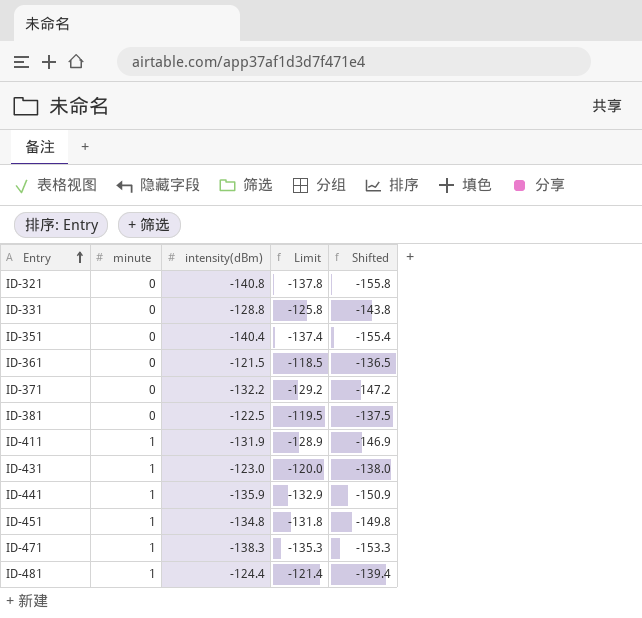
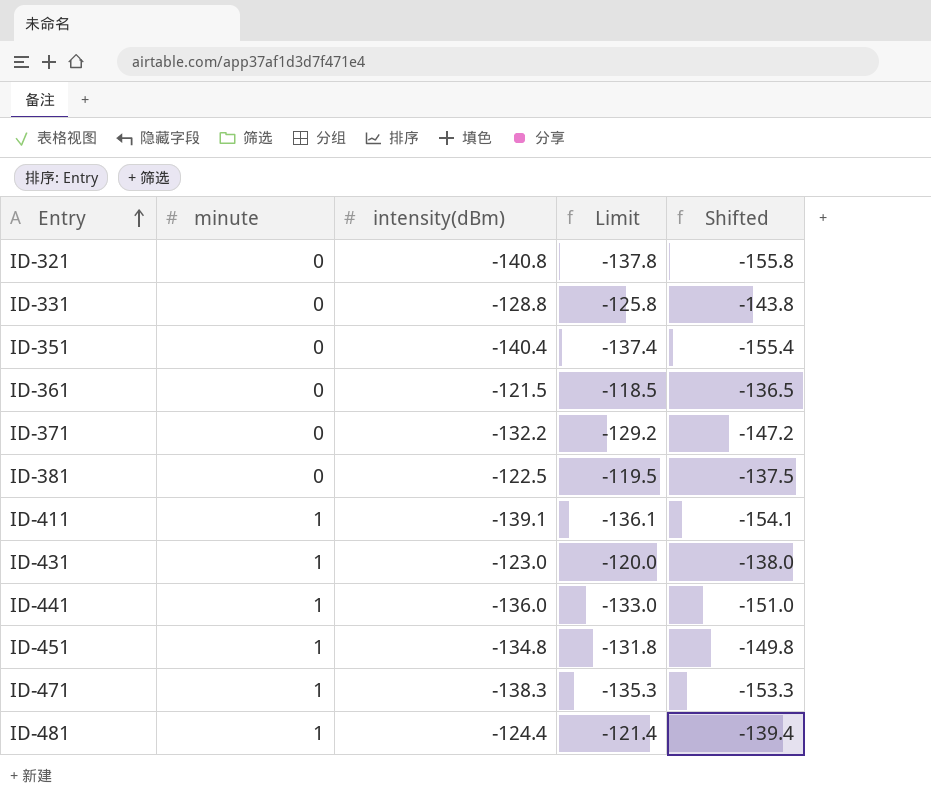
ID-411 | intensity(dBm): -131.9 -> -139.1
ID-411 | Limit: -128.9 -> -136.1
ID-411 | Shifted: -146.9 -> -154.1
ID-441 | intensity(dBm): -135.9 -> -136.0
ID-441 | Limit: -132.9 -> -133.0
ID-441 | Shifted: -150.9 -> -151.0

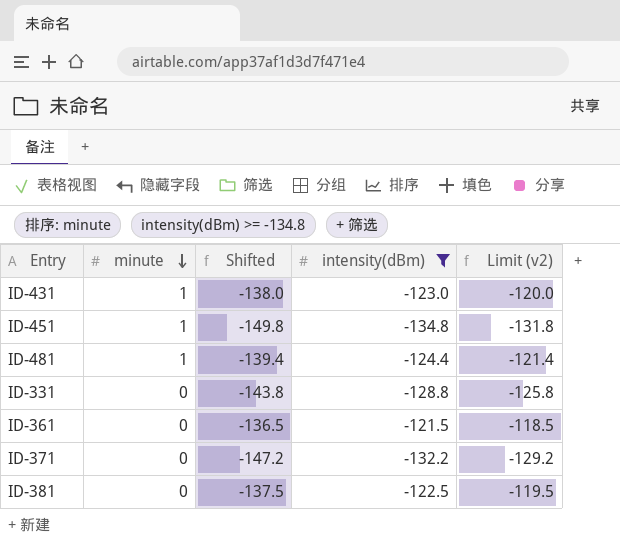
filter: none -> intensity(dBm) >= -134.8
row order: Entry ascending -> minute descending
column Shifted | position: 5 -> 3
column name: Limit -> Limit (v2)

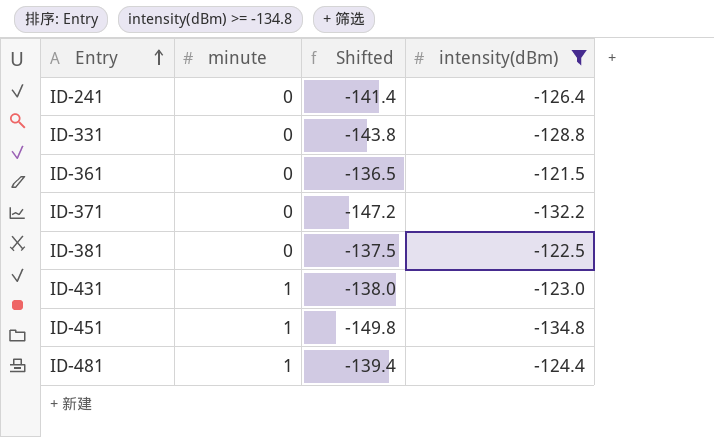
row order: minute descending -> Entry ascending
column Limit (v2) | formula: [intensity(dBm)] + 3 -> none
row ID-241: none -> 0 | -141.4 | -126.4

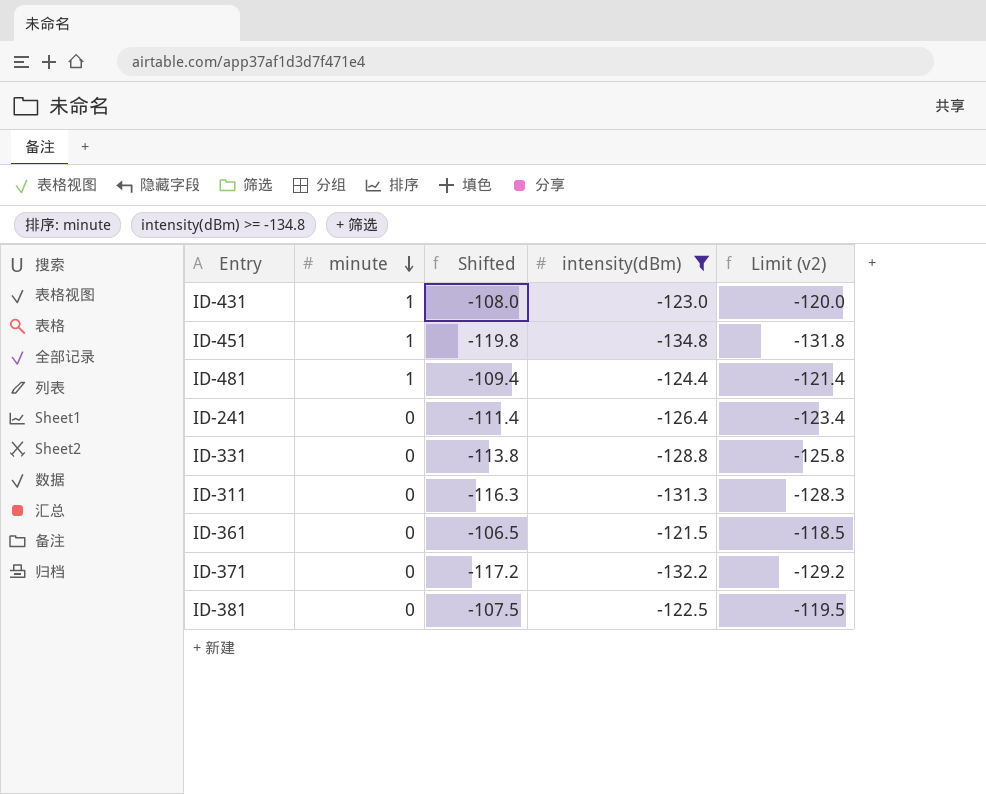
row order: Entry ascending -> minute descending
column Shifted | formula: [intensity(dBm)] - 15 -> [intensity(dBm)] + 15
column Limit (v2) | formula: none -> [intensity(dBm)] + 3
row ID-311: none -> 0 | -116.3 | -131.3 | -128.3

